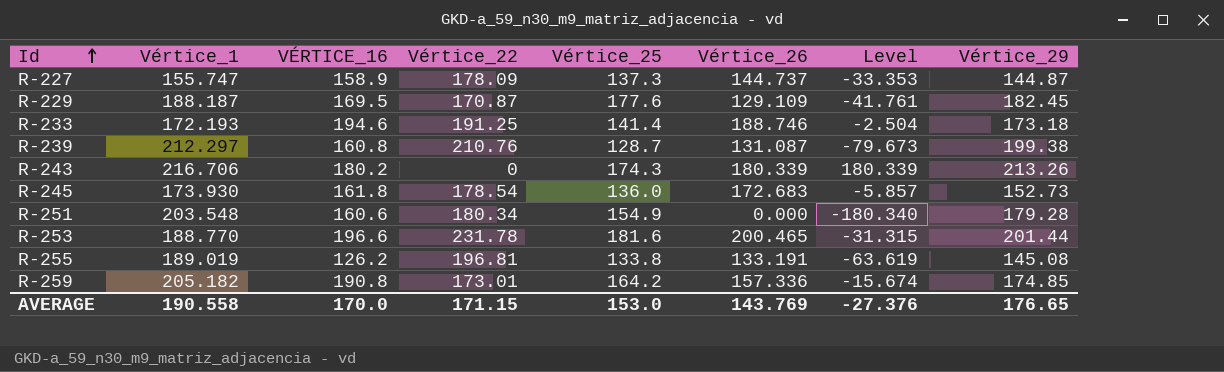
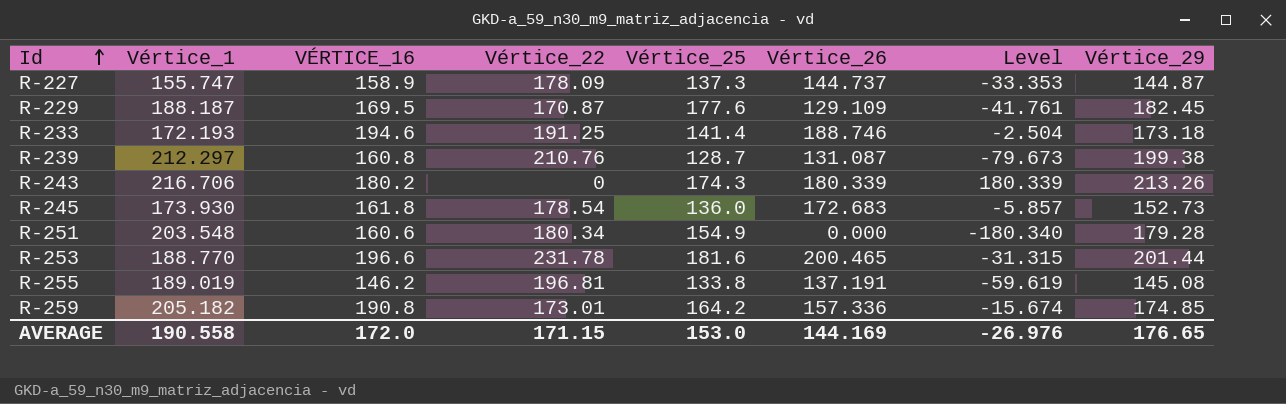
R-255 | VÉRTICE_16: 126.2 -> 146.2
R-255 | Vértice_26: 133.191 -> 137.191
R-255 | Level: -63.619 -> -59.619
AVERAGE | VÉRTICE_16: 170.0 -> 172.0
AVERAGE | Vértice_26: 143.769 -> 144.169
AVERAGE | Level: -27.376 -> -26.976

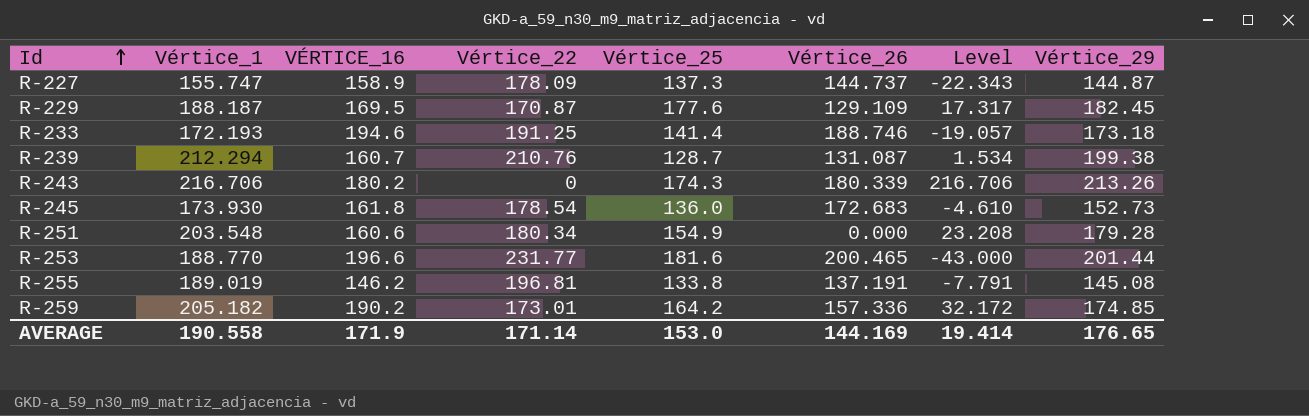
column Level | formula: [Vértice_26] - [Vértice_22] -> [Vértice_1] - [Vértice_22]
R-239 | Vértice_1: 212.297 -> 212.294
R-239 | VÉRTICE_16: 160.8 -> 160.7
R-253 | Vértice_22: 231.78 -> 231.77
R-259 | VÉRTICE_16: 190.8 -> 190.2
AVERAGE | VÉRTICE_16: 172.0 -> 171.9
AVERAGE | Vértice_22: 171.15 -> 171.14
AVERAGE | Level: -26.976 -> 19.414

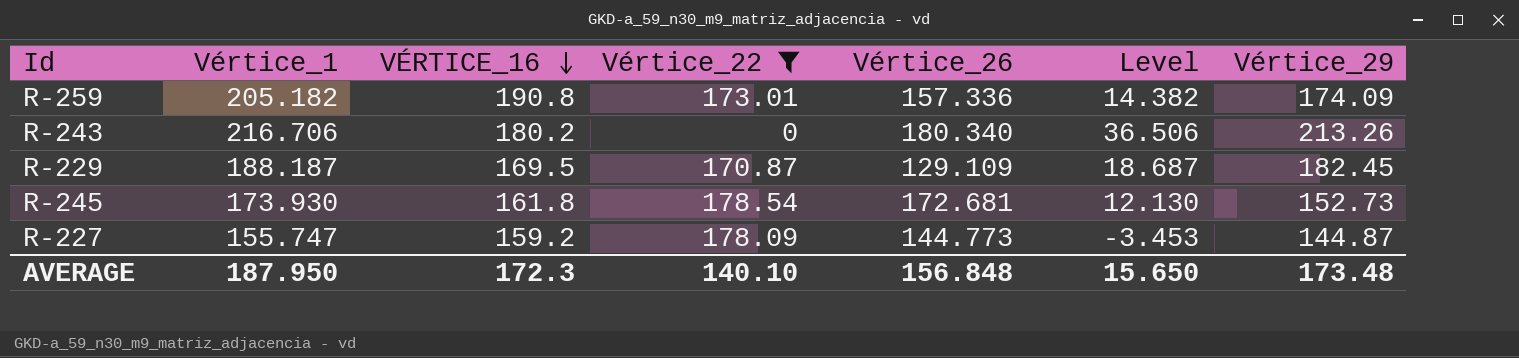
filter: none -> Vértice_22 <= 178.54
row order: Id ascending -> VÉRTICE_16 descending
column Vértice_25 | position: 5 -> none
column Level | formula: [Vértice_1] - [Vértice_22] -> [Vértice_1] - [VÉRTICE_16]
R-259 | VÉRTICE_16: 190.2 -> 190.8
R-259 | Vértice_29: 174.85 -> 174.09
R-243 | Vértice_26: 180.339 -> 180.340
R-245 | Vértice_26: 172.683 -> 172.681
R-227 | VÉRTICE_16: 158.9 -> 159.2
R-227 | Vértice_26: 144.737 -> 144.773
AVERAGE | Vértice_1: 190.558 -> 187.950
AVERAGE | VÉRTICE_16: 171.9 -> 172.3
AVERAGE | Vértice_22: 171.14 -> 140.10
AVERAGE | Vértice_26: 144.169 -> 156.848
AVERAGE | Level: 19.414 -> 15.650
AVERAGE | Vértice_29: 176.65 -> 173.48

